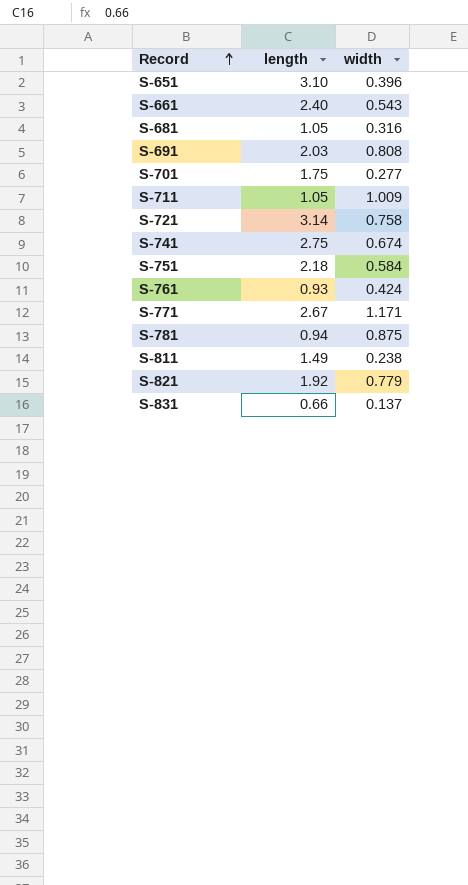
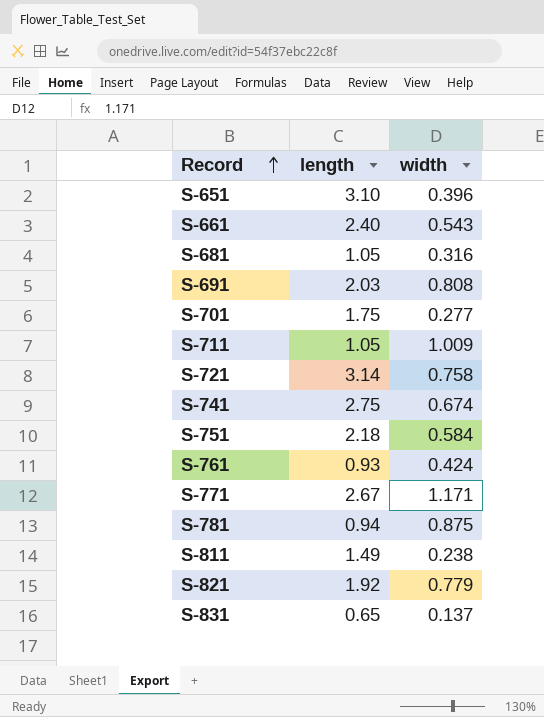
S-831 | length: 0.66 -> 0.65

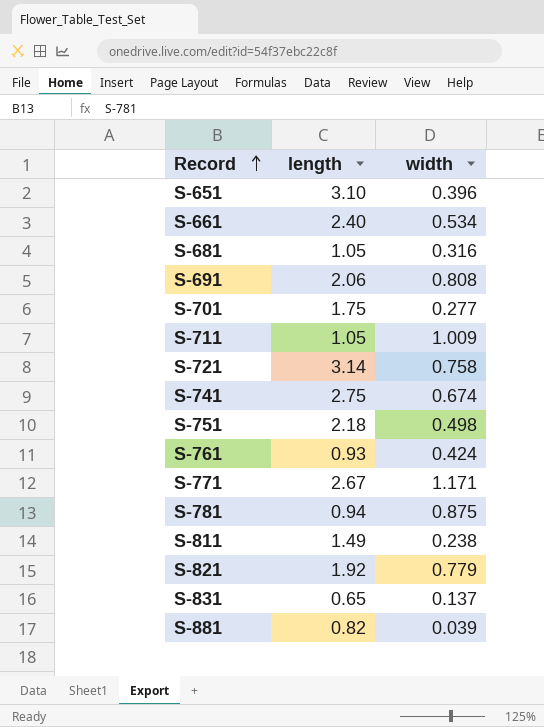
S-661 | width: 0.543 -> 0.534
S-691 | length: 2.03 -> 2.06
S-751 | width: 0.584 -> 0.498
row S-881: none -> 0.82 | 0.039

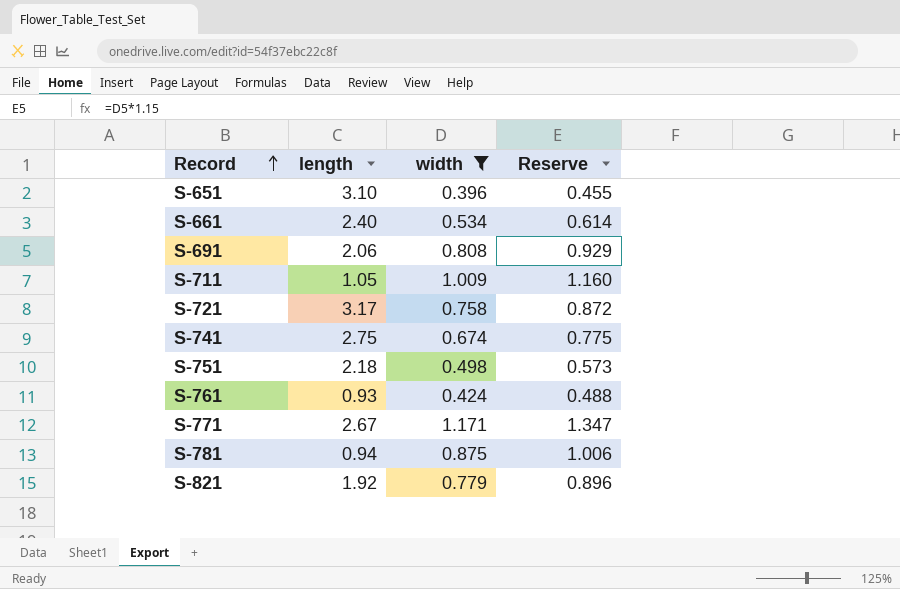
filter: none -> width >= 0.396
column Reserve | formula: none -> [width] * 1.15
S-721 | length: 3.14 -> 3.17

